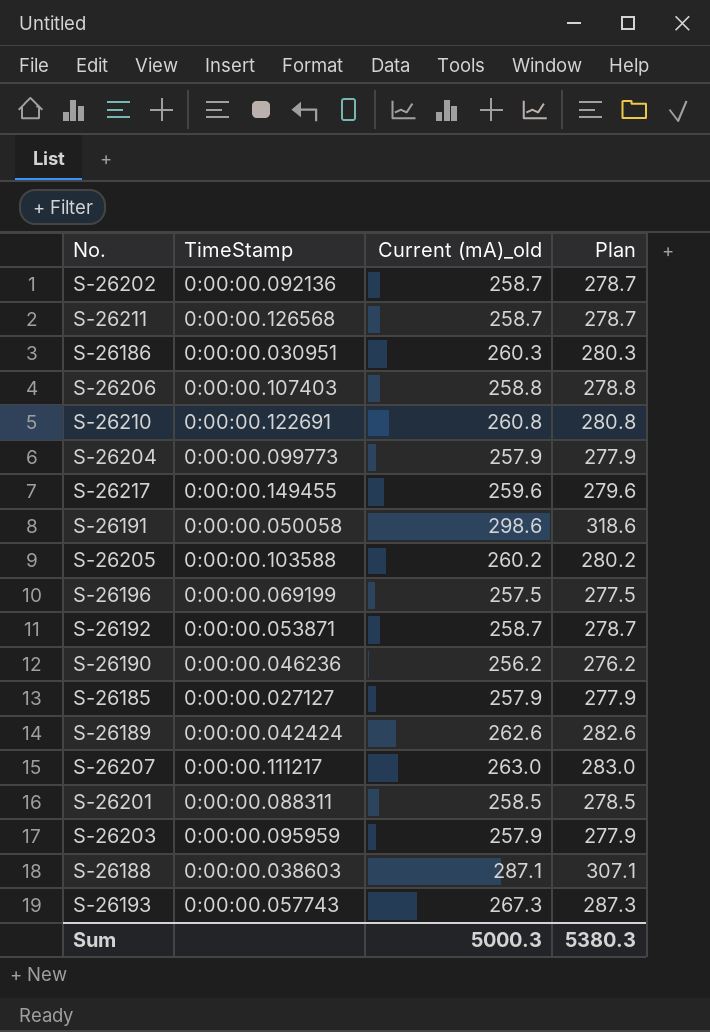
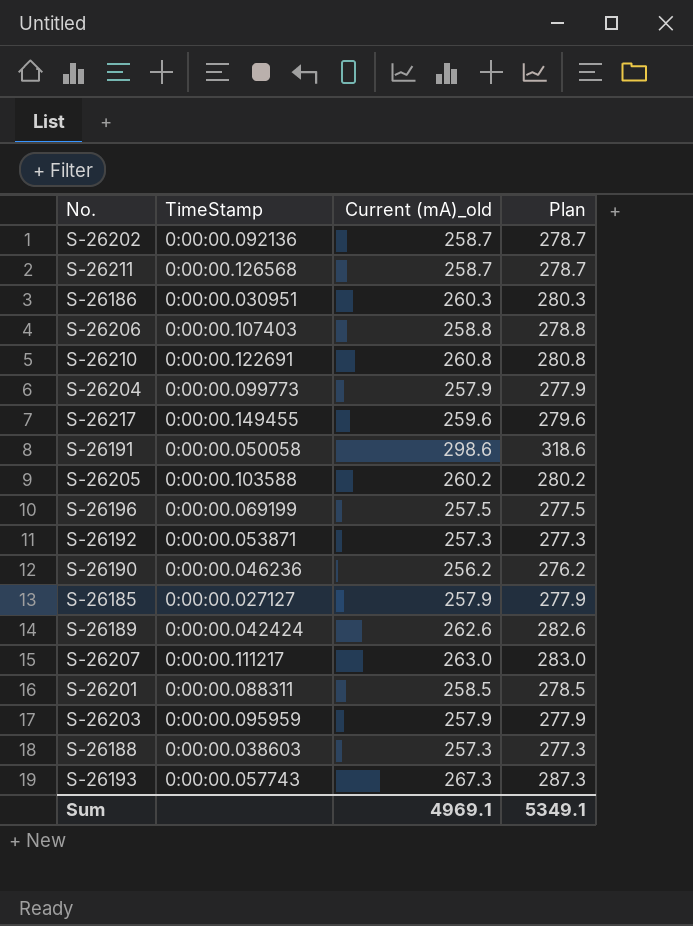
S-26192 | Current (mA)_old: 258.7 -> 257.3
S-26192 | Plan: 278.7 -> 277.3
S-26188 | Current (mA)_old: 287.1 -> 257.3
S-26188 | Plan: 307.1 -> 277.3
Sum | Current (mA)_old: 5000.3 -> 4969.1
Sum | Plan: 5380.3 -> 5349.1

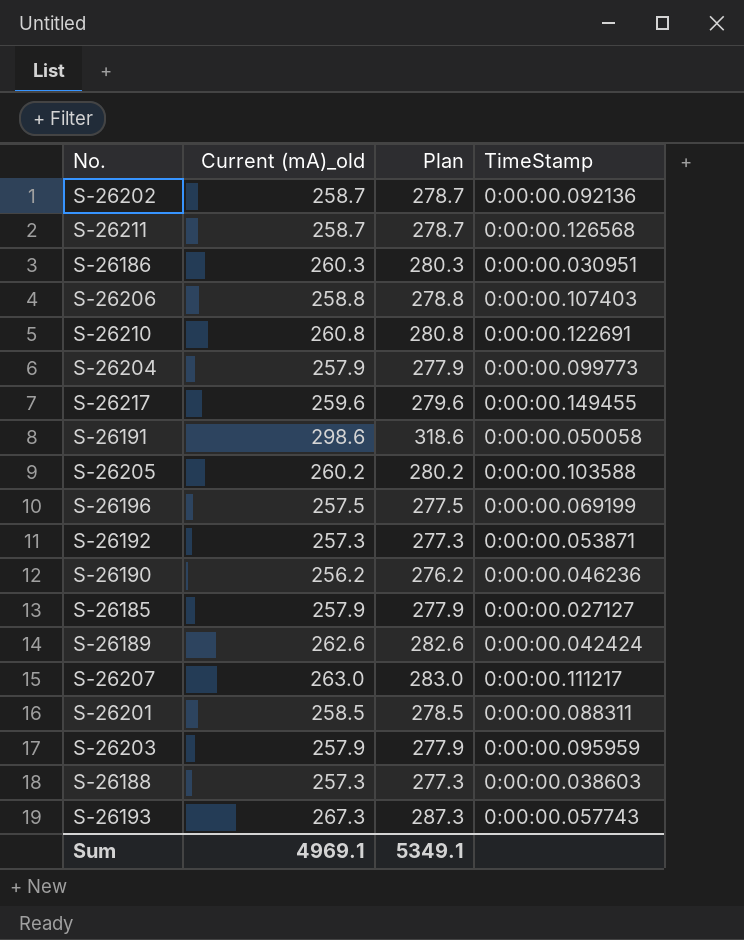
column TimeStamp | position: 2 -> 4

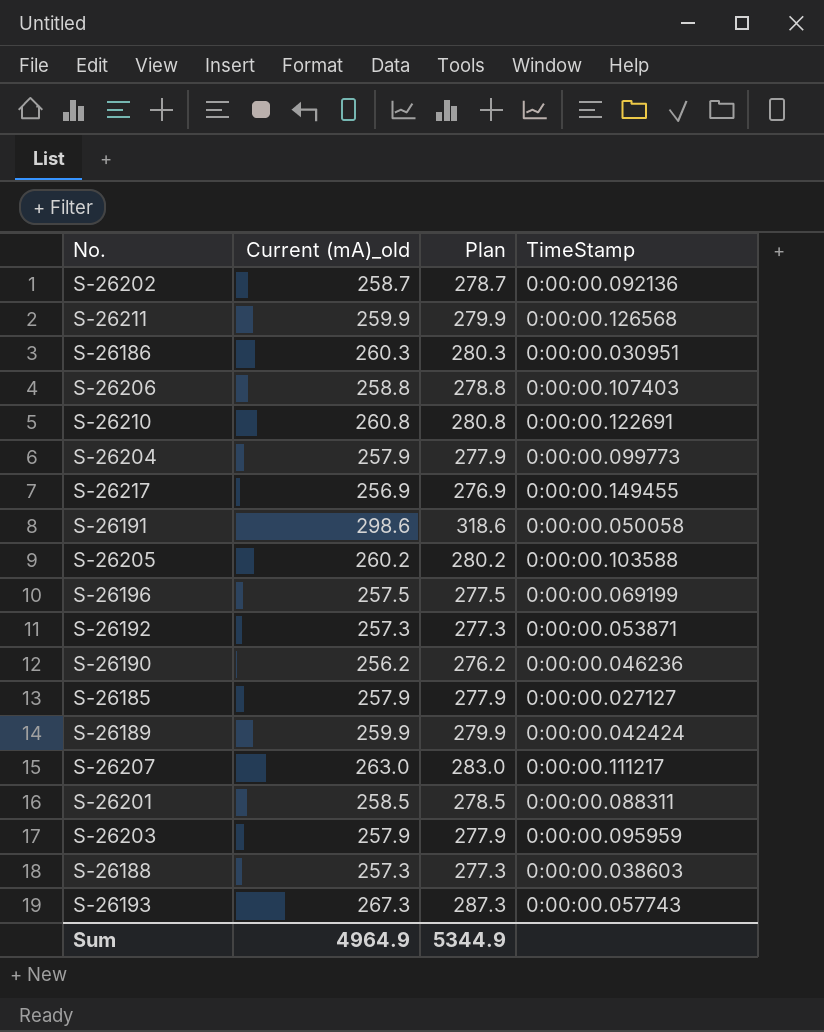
S-26211 | Current (mA)_old: 258.7 -> 259.9
S-26211 | Plan: 278.7 -> 279.9
S-26217 | Current (mA)_old: 259.6 -> 256.9
S-26217 | Plan: 279.6 -> 276.9
S-26189 | Current (mA)_old: 262.6 -> 259.9
S-26189 | Plan: 282.6 -> 279.9
Sum | Current (mA)_old: 4969.1 -> 4964.9
Sum | Plan: 5349.1 -> 5344.9

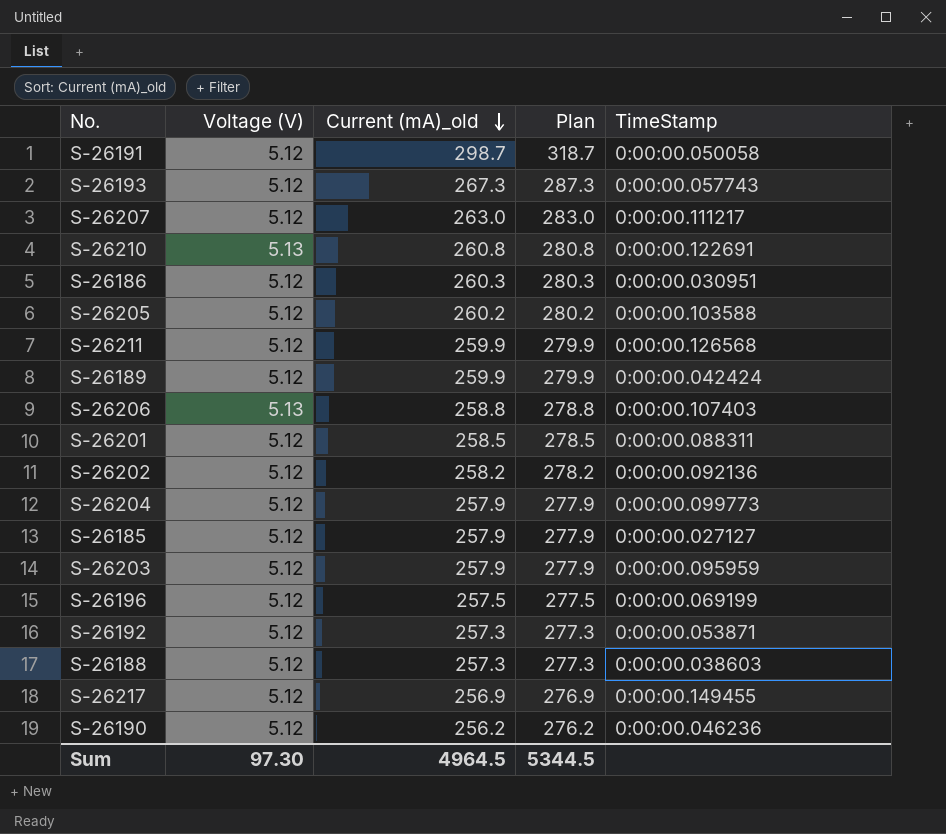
row order: none -> Current (mA)_old descending
column Voltage (V) | position: none -> 2
S-26191 | Current (mA)_old: 298.6 -> 298.7
S-26191 | Plan: 318.6 -> 318.7
S-26202 | Current (mA)_old: 258.7 -> 258.2
S-26202 | Plan: 278.7 -> 278.2
Sum | Current (mA)_old: 4964.9 -> 4964.5
Sum | Plan: 5344.9 -> 5344.5

